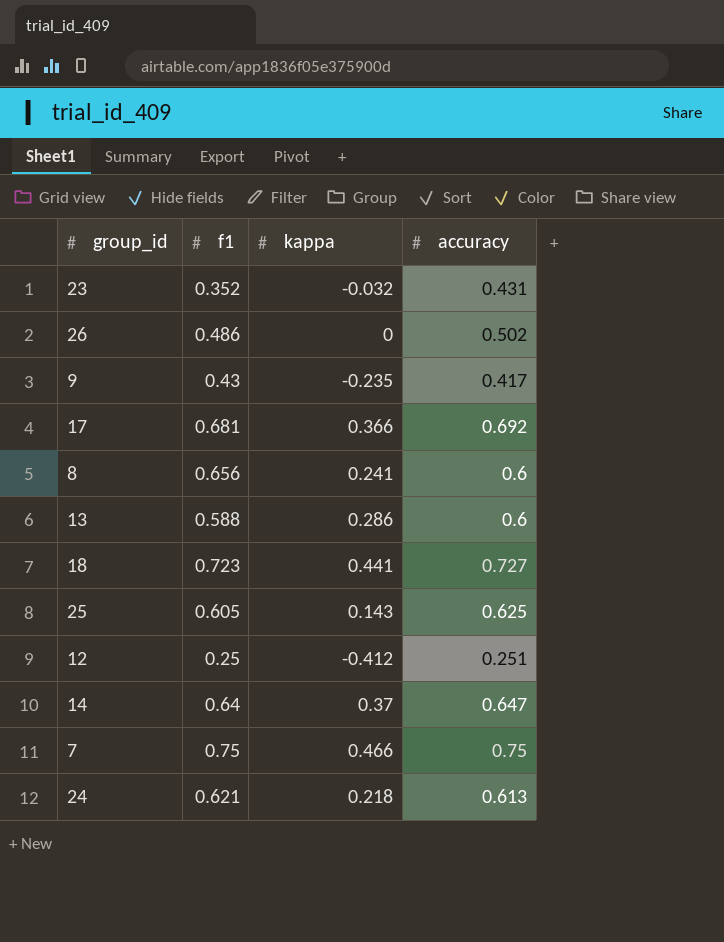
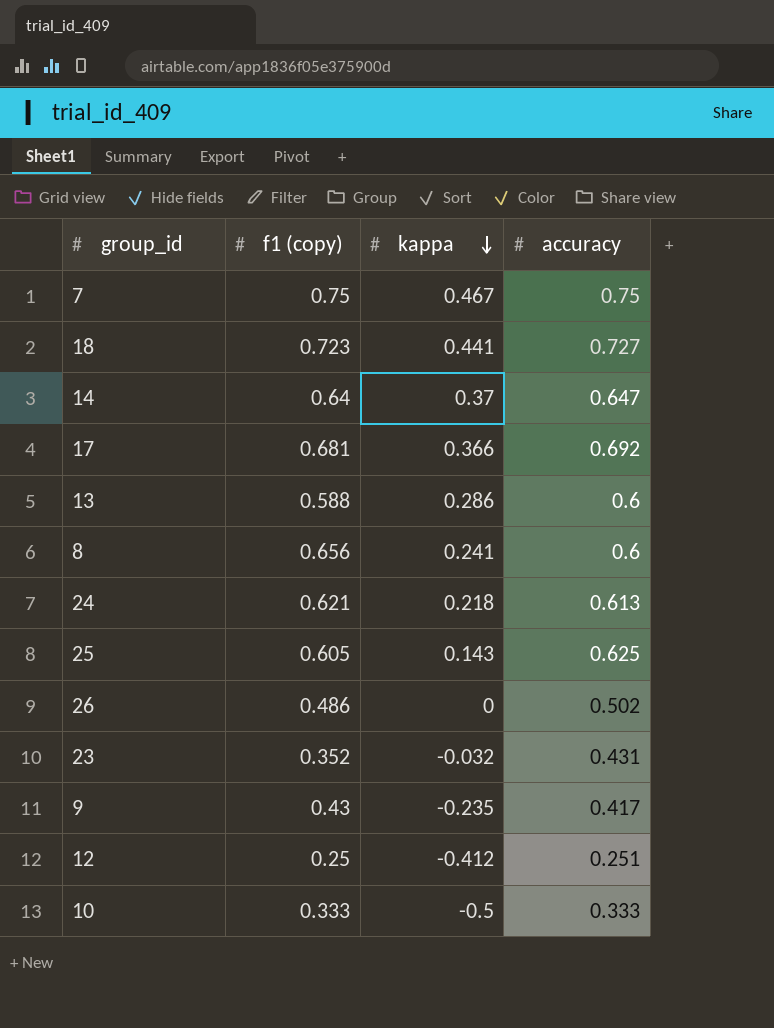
row order: none -> kappa descending
column name: f1 -> f1 (copy)
7 | kappa: 0.466 -> 0.467
row 10: none -> 0.333 | -0.5 | 0.333

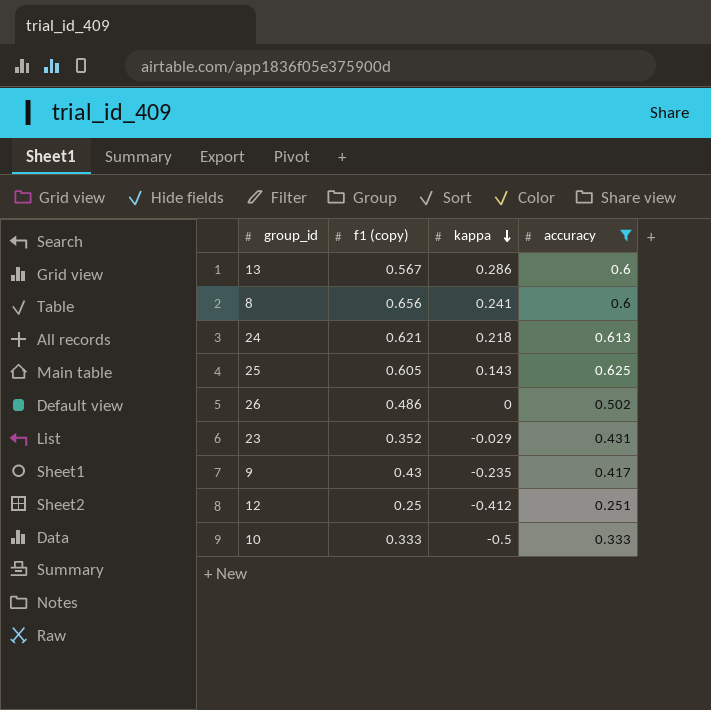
filter: none -> accuracy <= 0.625
13 | f1 (copy): 0.588 -> 0.567
23 | kappa: -0.032 -> -0.029

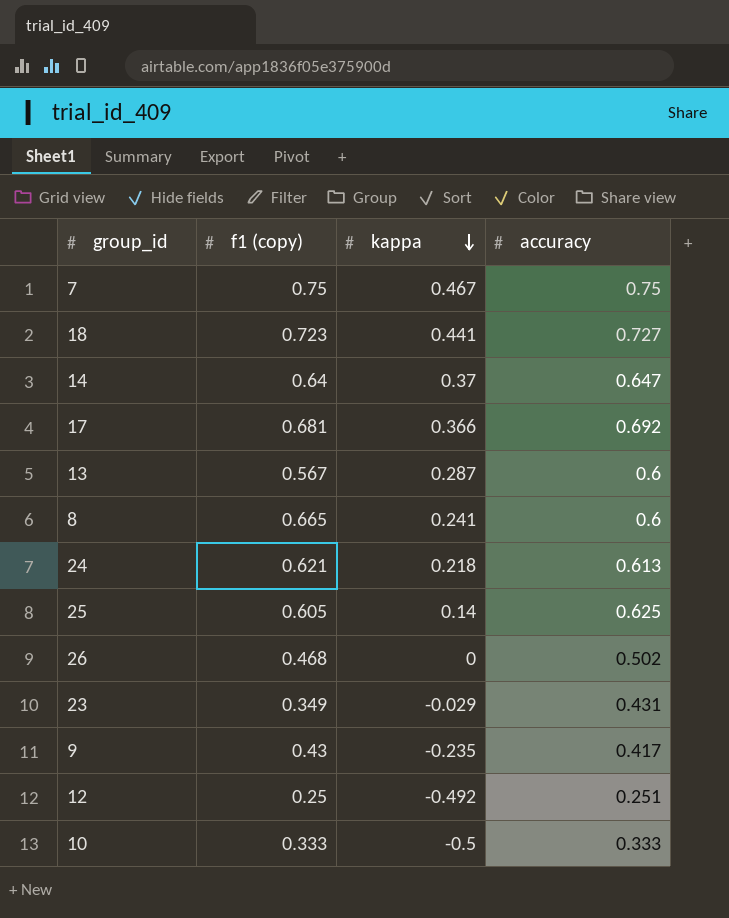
filter: accuracy <= 0.625 -> none
13 | kappa: 0.286 -> 0.287
8 | f1 (copy): 0.656 -> 0.665
25 | kappa: 0.143 -> 0.14
26 | f1 (copy): 0.486 -> 0.468
23 | f1 (copy): 0.352 -> 0.349
12 | kappa: -0.412 -> -0.492

